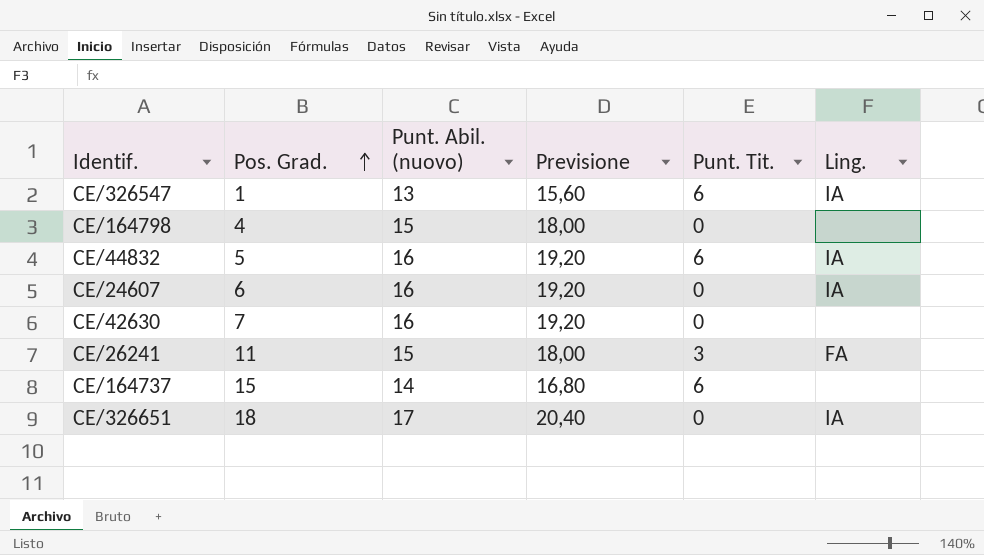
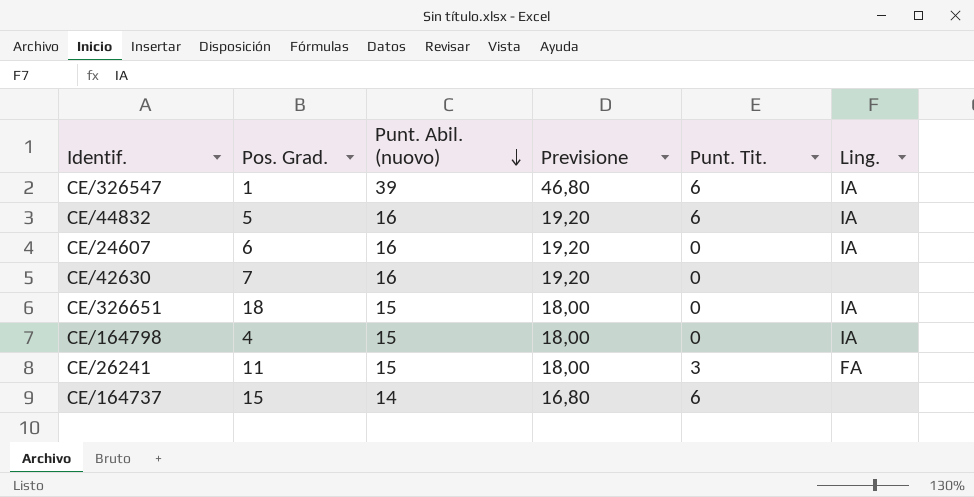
row order: Pos. Grad. ascending -> Punt. Abil. (nuovo) descending
CE/326547 | Punt. Abil. (nuovo): 13 -> 39
CE/326547 | Previsione: 15,60 -> 46,80
CE/326651 | Punt. Abil. (nuovo): 17 -> 15
CE/326651 | Previsione: 20,40 -> 18,00
CE/164798 | Ling.: none -> IA

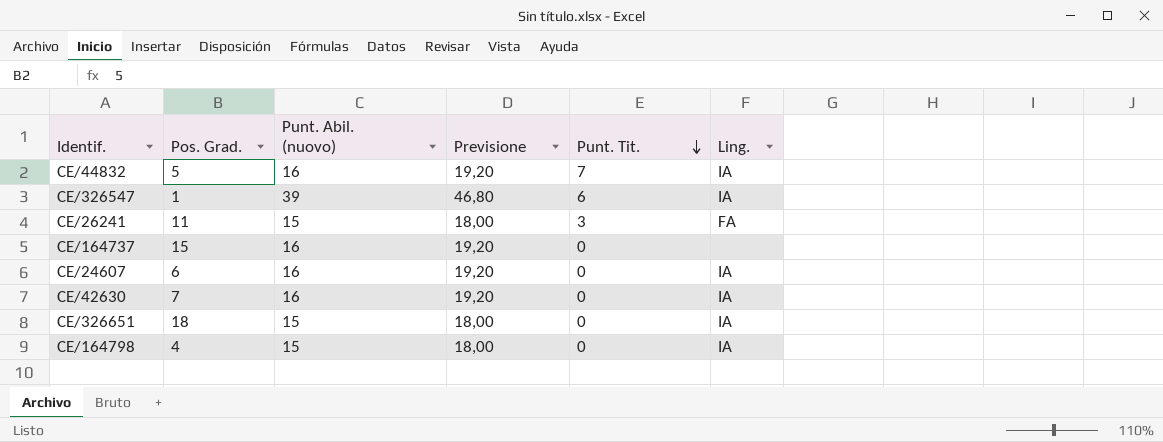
row order: Punt. Abil. (nuovo) descending -> Punt. Tit. descending
CE/44832 | Punt. Tit.: 6 -> 7
CE/164737 | Punt. Abil. (nuovo): 14 -> 16
CE/164737 | Previsione: 16,80 -> 19,20
CE/164737 | Punt. Tit.: 6 -> 0
CE/42630 | Ling.: none -> IA

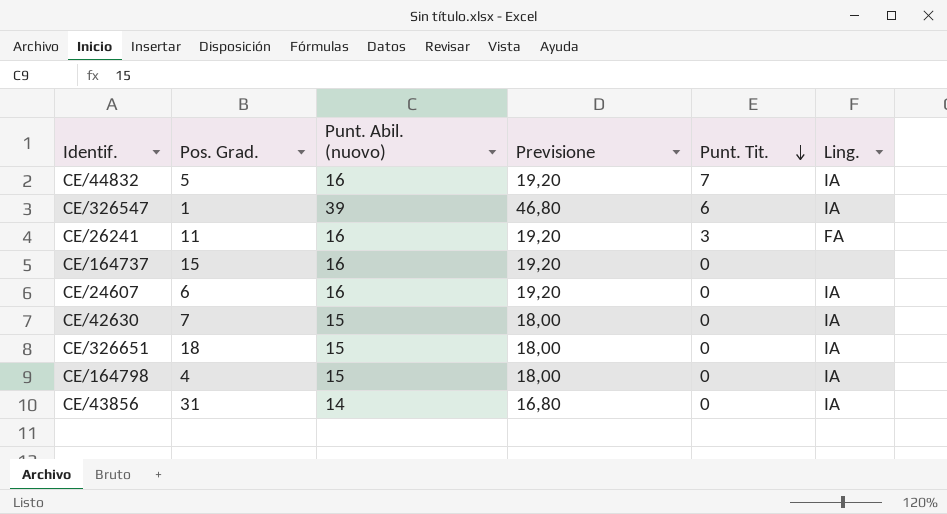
CE/26241 | Punt. Abil. (nuovo): 15 -> 16
CE/26241 | Previsione: 18,00 -> 19,20
CE/42630 | Punt. Abil. (nuovo): 16 -> 15
CE/42630 | Previsione: 19,20 -> 18,00
row CE/43856: none -> 31 | 14 | 16,80 | 0 | IA

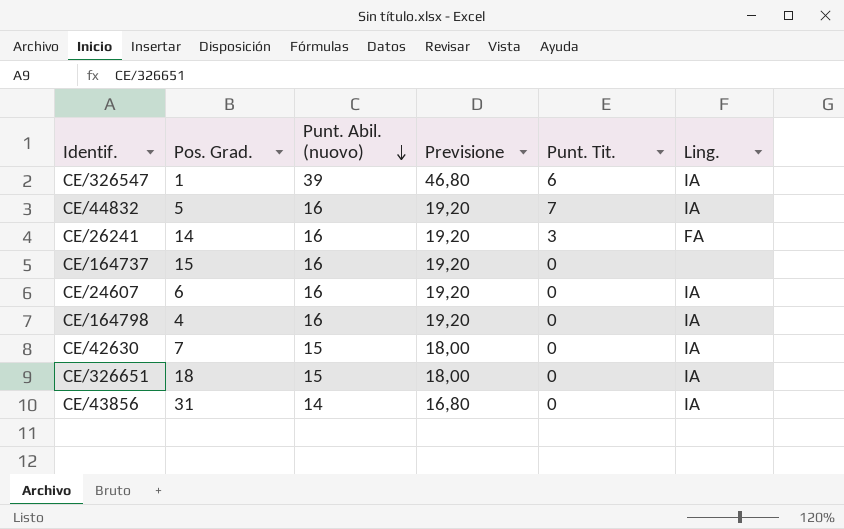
row order: Punt. Tit. descending -> Punt. Abil. (nuovo) descending
CE/26241 | Pos. Grad.: 11 -> 14
CE/164798 | Punt. Abil. (nuovo): 15 -> 16
CE/164798 | Previsione: 18,00 -> 19,20

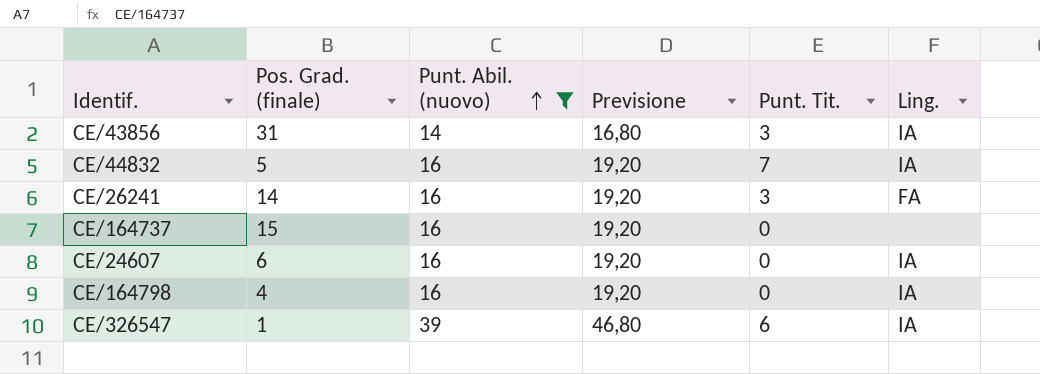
filter: none -> Punt. Abil. (nuovo) != 15
row order: Punt. Abil. (nuovo) descending -> Punt. Abil. (nuovo) ascending
column name: Pos. Grad. -> Pos. Grad. (finale)
CE/43856 | Punt. Tit.: 0 -> 3

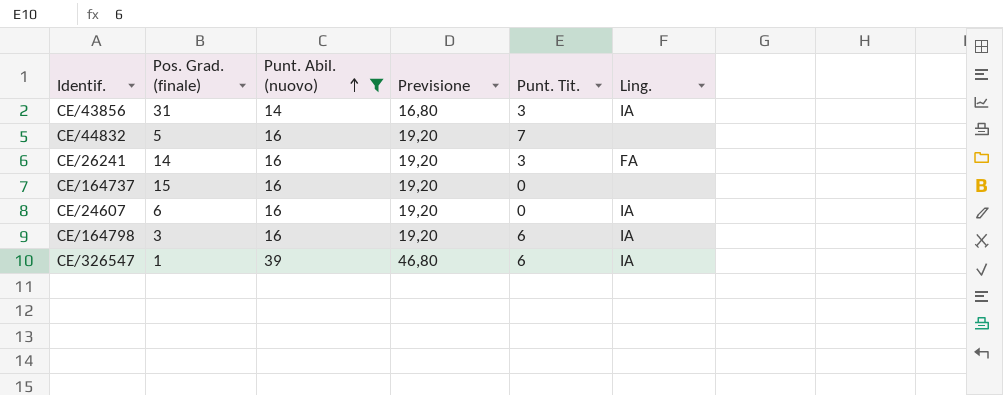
CE/44832 | Ling.: IA -> none
CE/164798 | Pos. Grad. (finale): 4 -> 3
CE/164798 | Punt. Tit.: 0 -> 6

